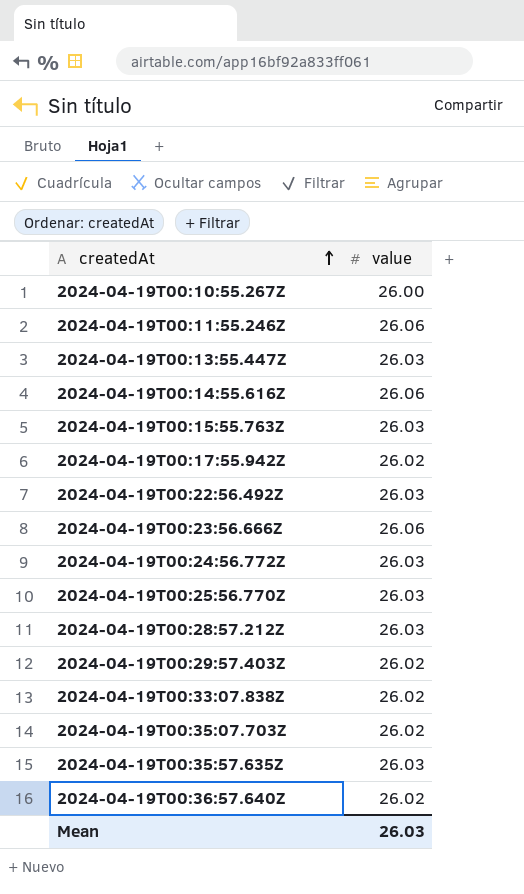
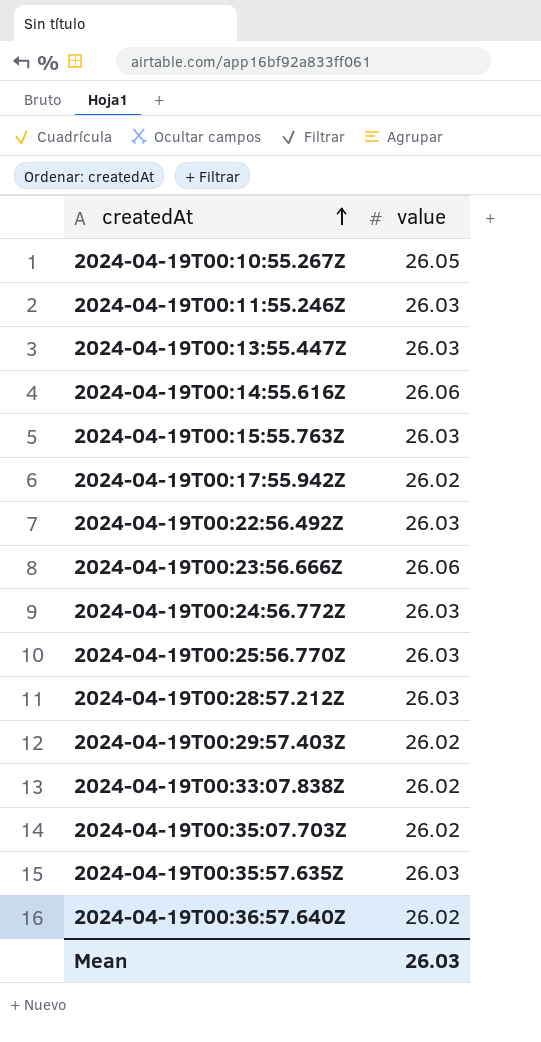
2024-04-19T00:10:55.267Z | value: 26.00 -> 26.05
2024-04-19T00:11:55.246Z | value: 26.06 -> 26.03

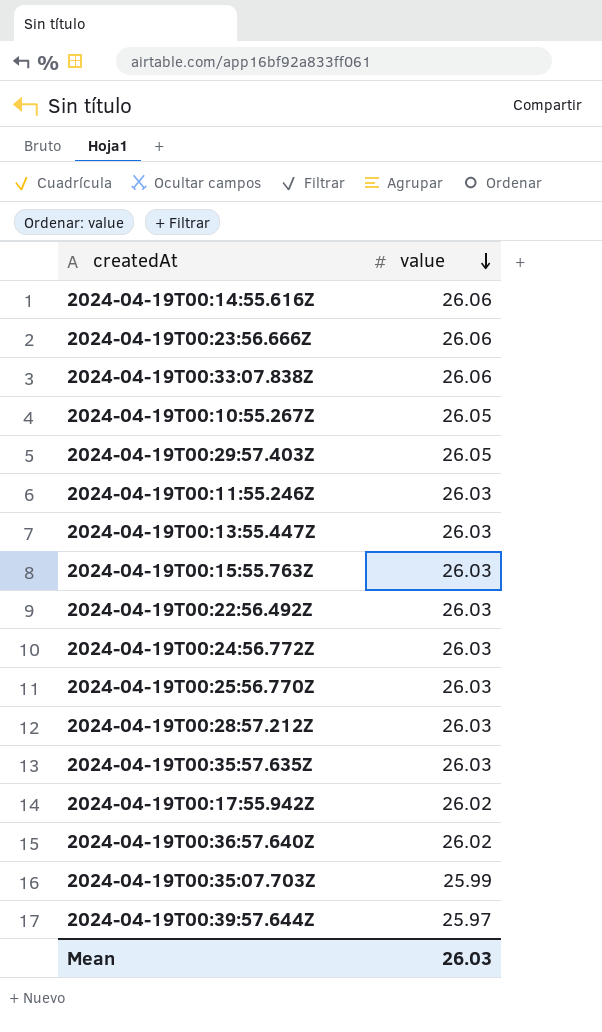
row order: createdAt ascending -> value descending
2024-04-19T00:33:07.838Z | value: 26.02 -> 26.06
2024-04-19T00:29:57.403Z | value: 26.02 -> 26.05
2024-04-19T00:35:07.703Z | value: 26.02 -> 25.99
row 2024-04-19T00:39:57.644Z: none -> 25.97

